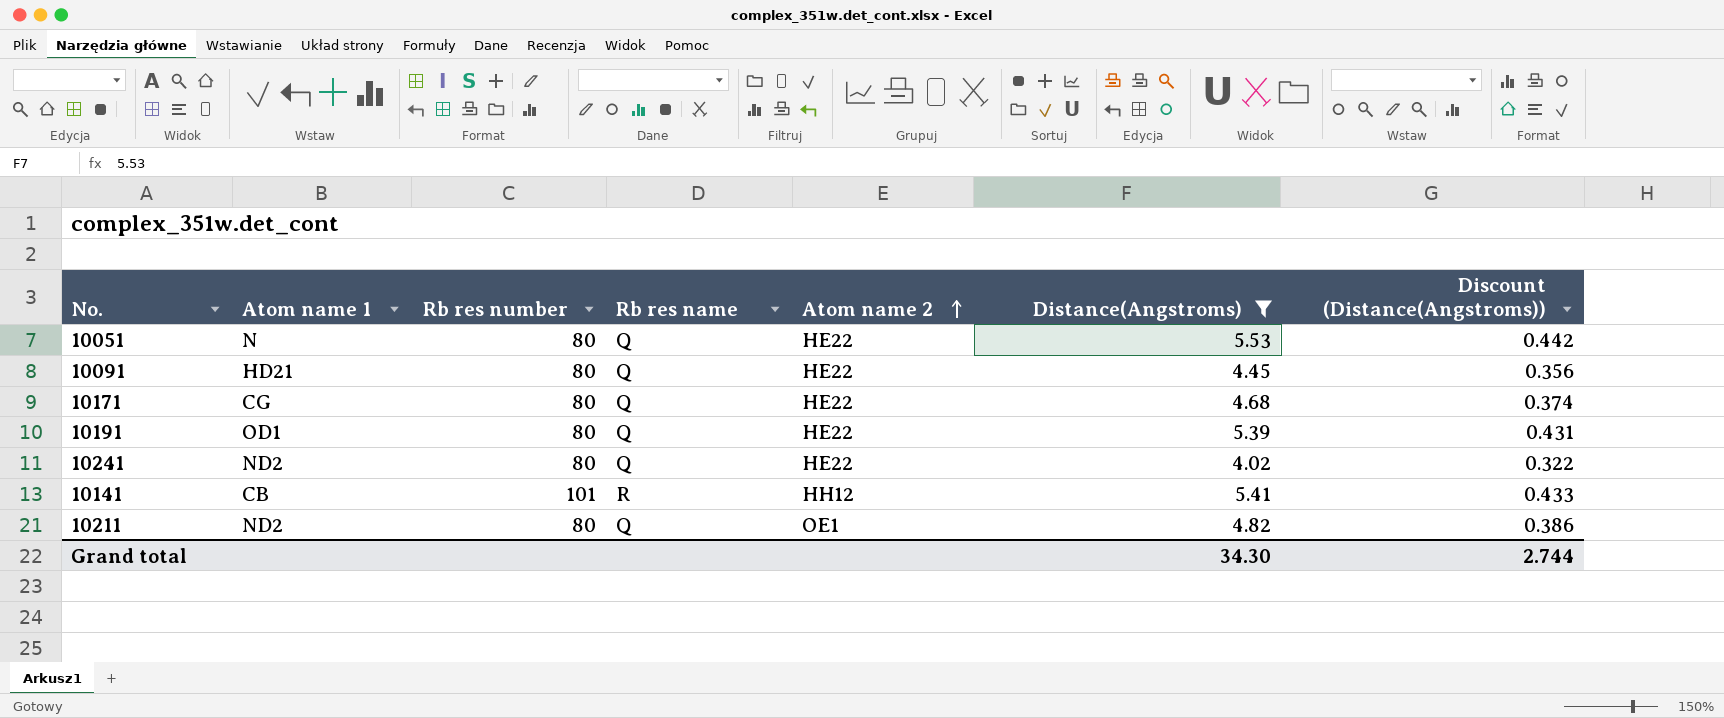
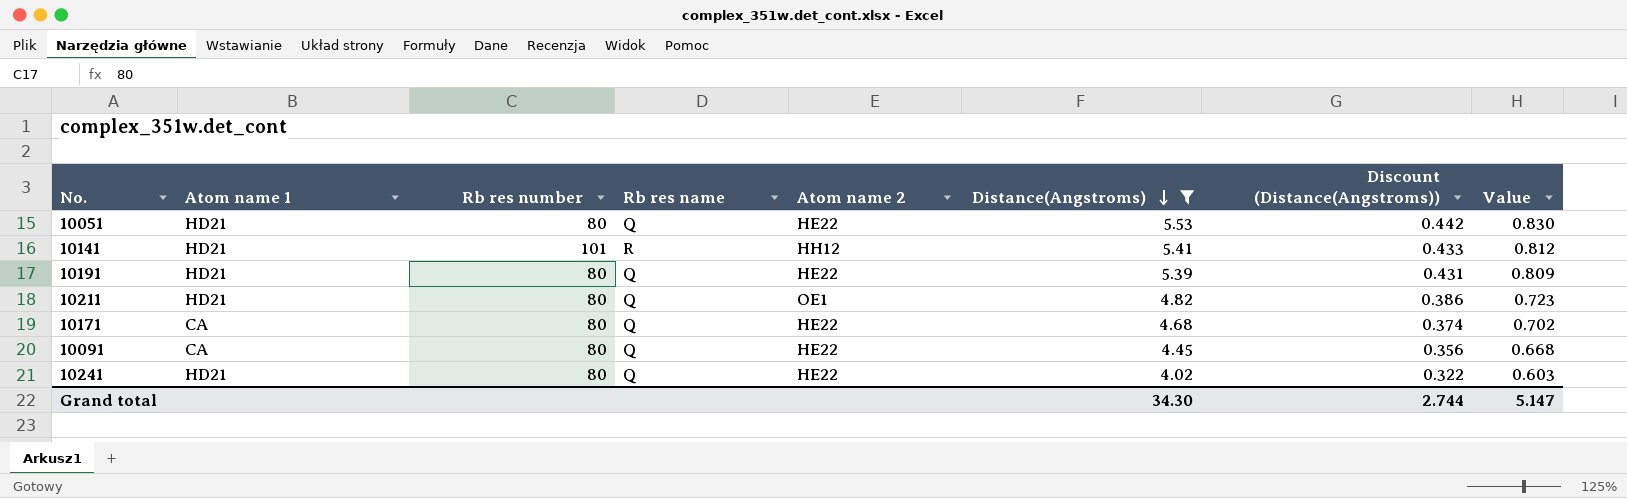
row order: Atom name 2 ascending -> Distance(Angstroms) descending
column Value | formula: none -> [Distance(Angstroms)] * 0.15
10051 | Atom name 1: N -> HD21
10141 | Atom name 1: CB -> HD21
10191 | Atom name 1: OD1 -> HD21
10211 | Atom name 1: ND2 -> HD21
10171 | Atom name 1: CG -> CA
10091 | Atom name 1: HD21 -> CA
10241 | Atom name 1: ND2 -> HD21

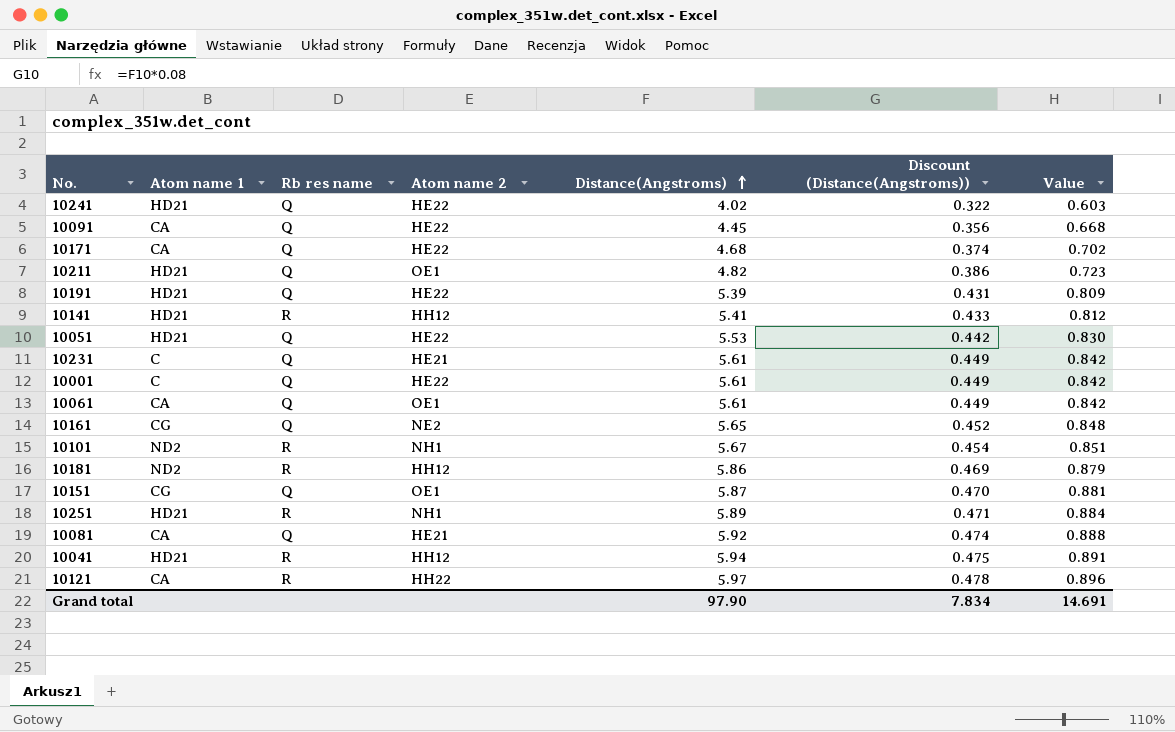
filter: Distance(Angstroms) <= 5.53 -> none
row order: Distance(Angstroms) descending -> Distance(Angstroms) ascending
column Rb res number | position: 3 -> none
Grand total | Distance(Angstroms): 34.30 -> 97.90
Grand total | Discount (Distance(Angstroms)): 2.744 -> 7.834
Grand total | Value: 5.147 -> 14.691

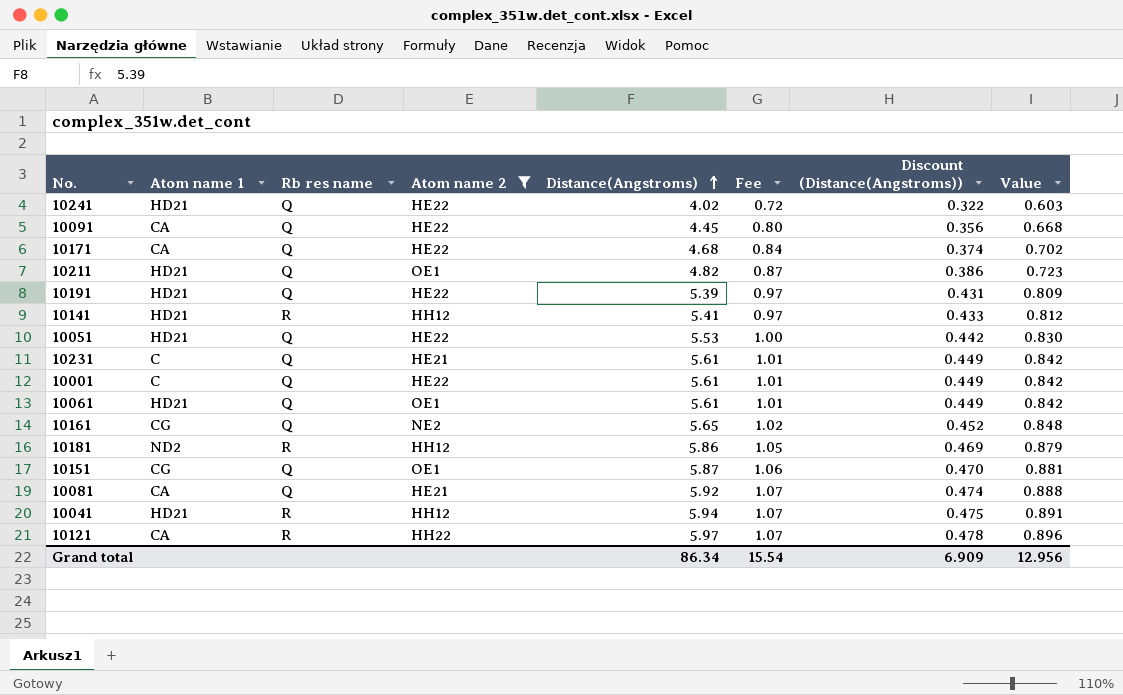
filter: none -> Atom name 2 != NH1
column Fee | formula: none -> [Distance(Angstroms)] * 0.18
10061 | Atom name 1: CA -> HD21
Grand total | Distance(Angstroms): 97.90 -> 86.34
Grand total | Discount (Distance(Angstroms)): 7.834 -> 6.909
Grand total | Value: 14.691 -> 12.956

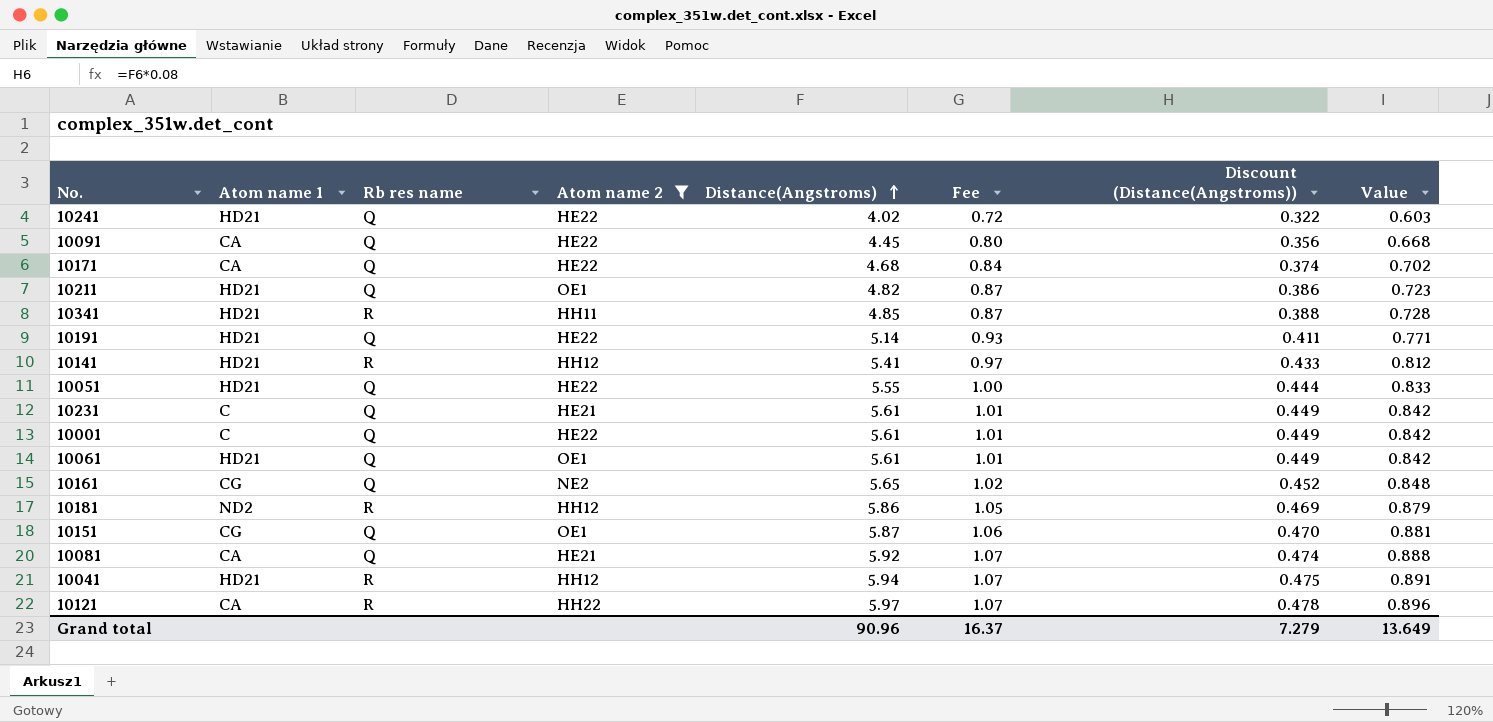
row 10341: none -> HD21 | R | HH11 | 4.85 | 0.87 | 0.388 | 0.728
10191 | Distance(Angstroms): 5.39 -> 5.14
10191 | Fee: 0.97 -> 0.93
10191 | Discount (Distance(Angstroms)): 0.431 -> 0.411
10191 | Value: 0.809 -> 0.771
10051 | Distance(Angstroms): 5.53 -> 5.55
10051 | Discount (Distance(Angstroms)): 0.442 -> 0.444
10051 | Value: 0.830 -> 0.833
Grand total | Distance(Angstroms): 86.34 -> 90.96
Grand total | Fee: 15.54 -> 16.37
Grand total | Discount (Distance(Angstroms)): 6.909 -> 7.279
Grand total | Value: 12.956 -> 13.649

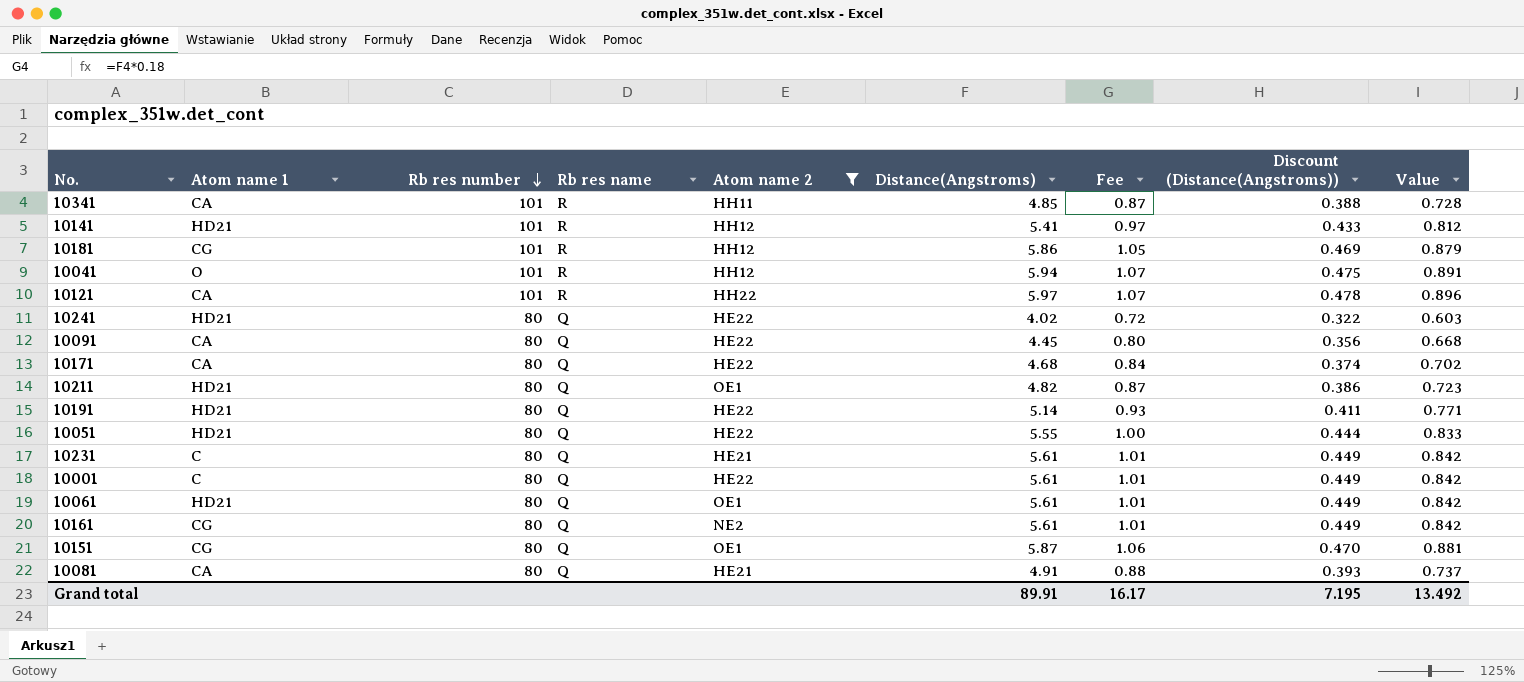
row order: Distance(Angstroms) ascending -> Rb res number descending
column Rb res number | position: none -> 3
10341 | Atom name 1: HD21 -> CA
10181 | Atom name 1: ND2 -> CG
10041 | Atom name 1: HD21 -> O
10161 | Distance(Angstroms): 5.65 -> 5.61
10161 | Fee: 1.02 -> 1.01
10161 | Discount (Distance(Angstroms)): 0.452 -> 0.449
10161 | Value: 0.848 -> 0.842
10081 | Distance(Angstroms): 5.92 -> 4.91
10081 | Fee: 1.07 -> 0.88
10081 | Discount (Distance(Angstroms)): 0.474 -> 0.393
10081 | Value: 0.888 -> 0.737
Grand total | Distance(Angstroms): 90.96 -> 89.91
Grand total | Fee: 16.37 -> 16.17
Grand total | Discount (Distance(Angstroms)): 7.279 -> 7.195
Grand total | Value: 13.649 -> 13.492

